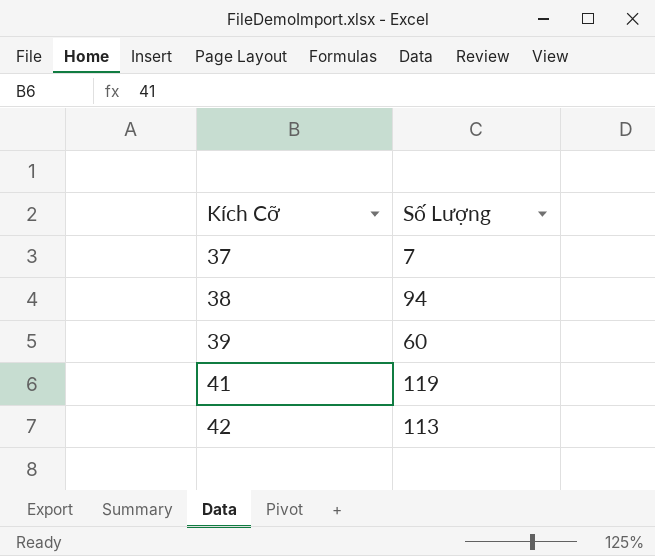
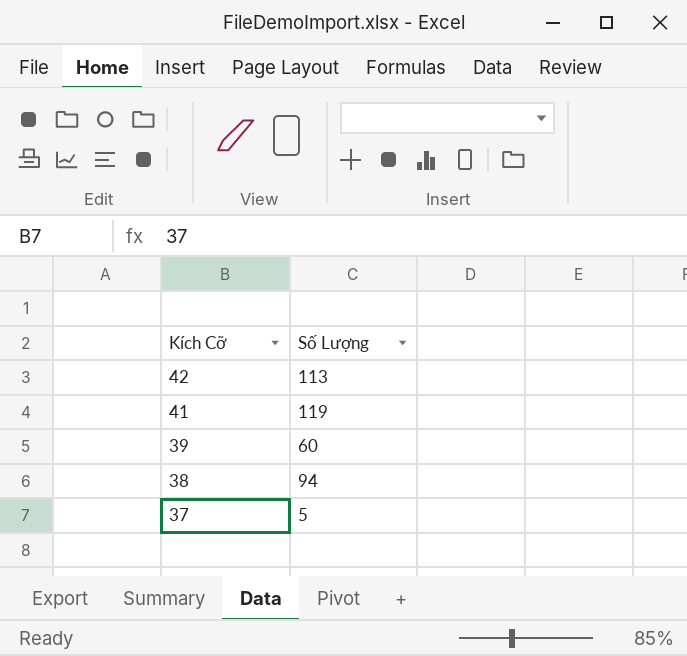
row order: Kích Cỡ ascending -> Kích Cỡ descending
37 | Số Lượng: 7 -> 5

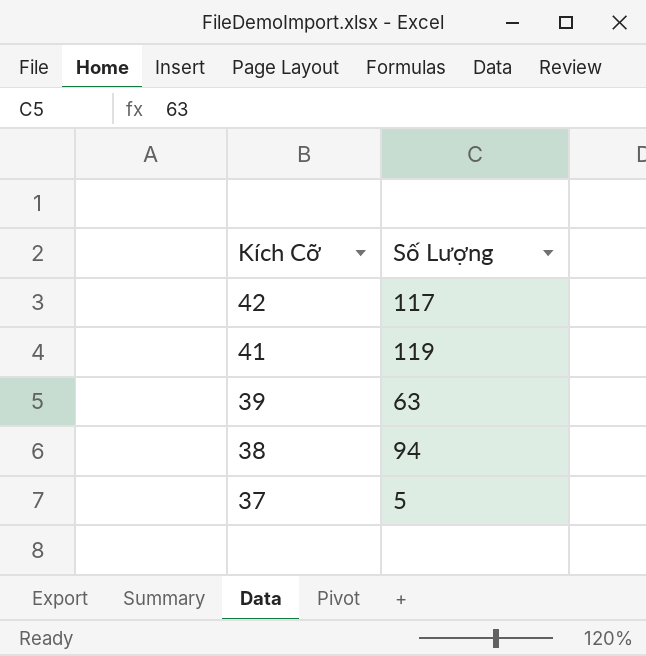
42 | Số Lượng: 113 -> 117
39 | Số Lượng: 60 -> 63

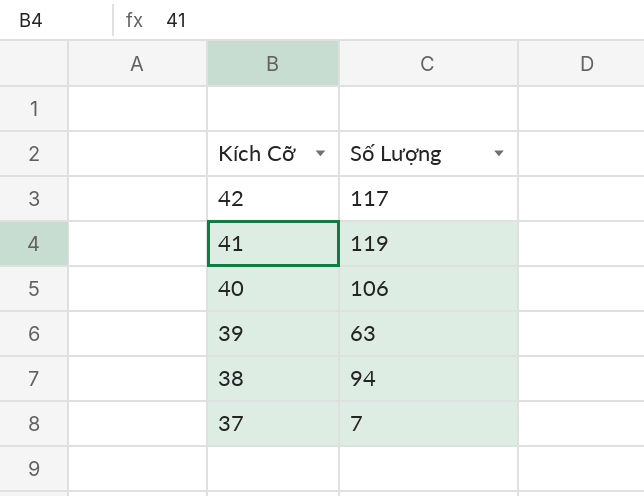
row 40: none -> 106
37 | Số Lượng: 5 -> 7

